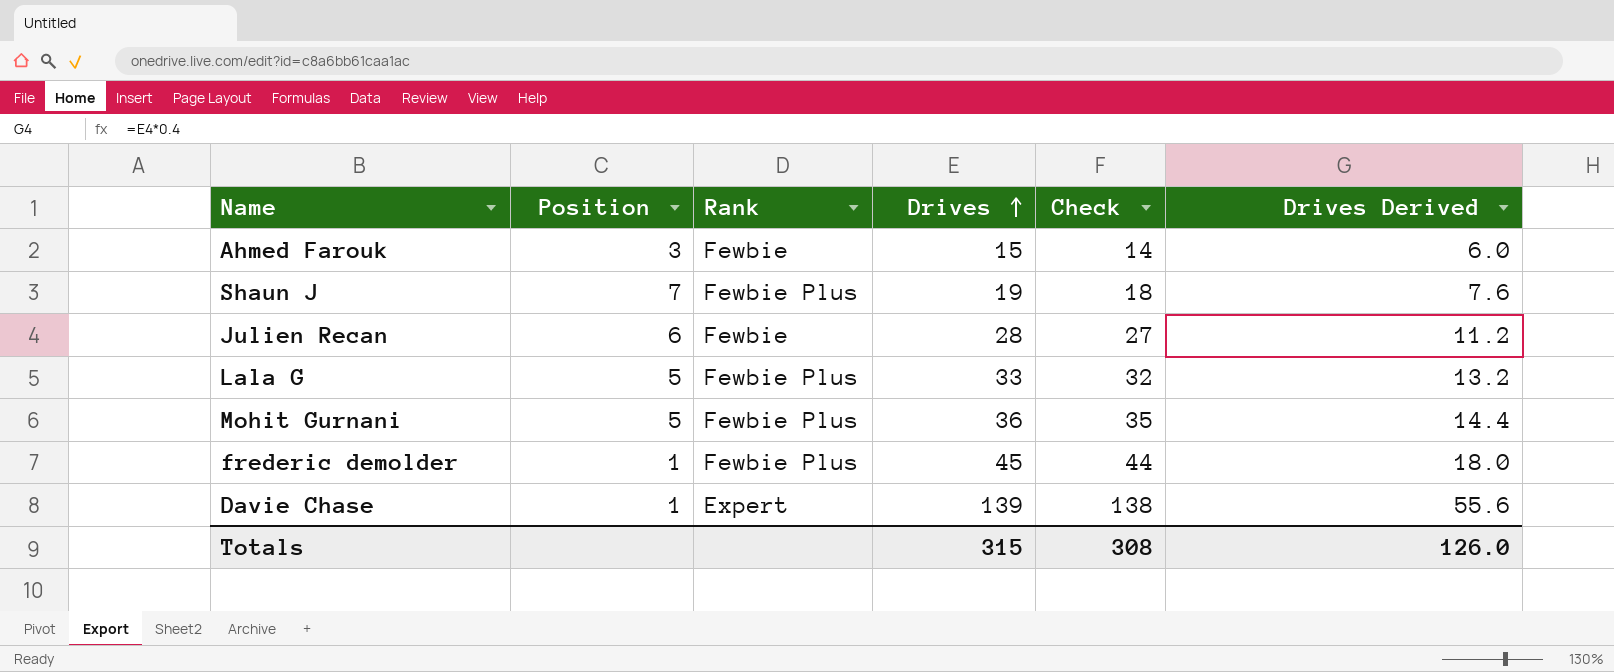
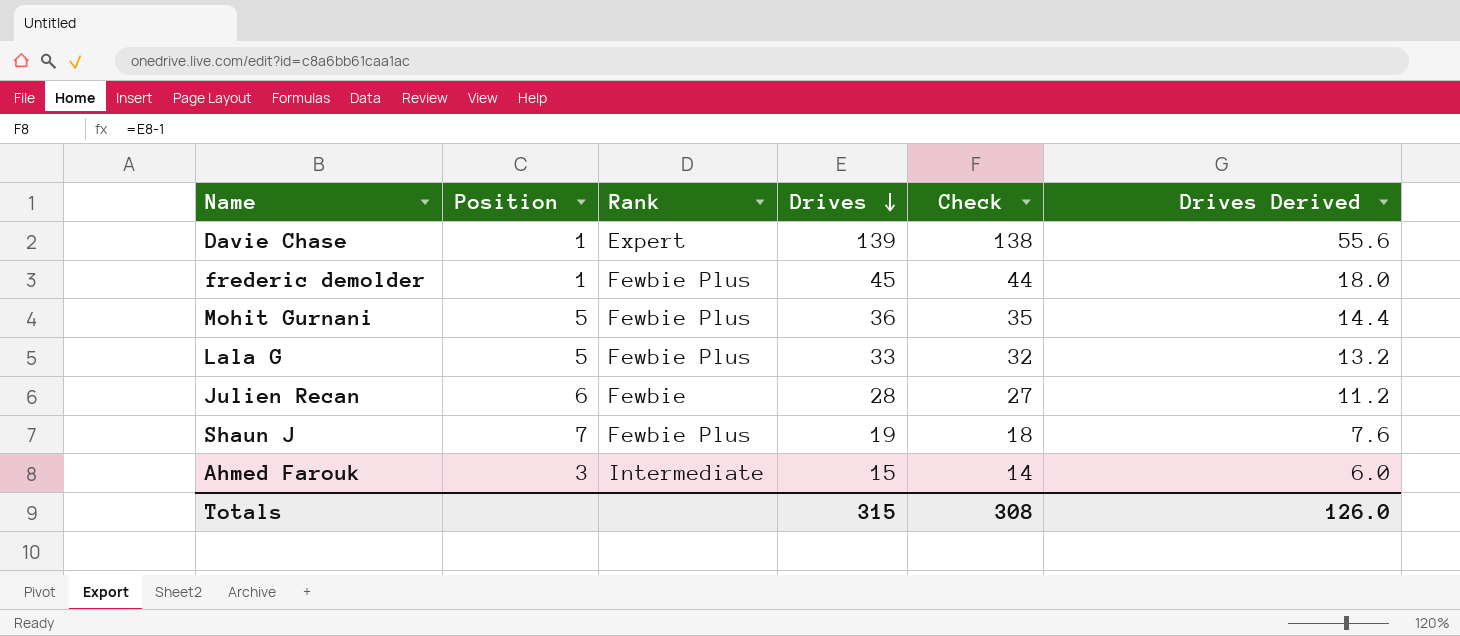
row order: Drives ascending -> Drives descending
Ahmed Farouk | Rank: Fewbie -> Intermediate

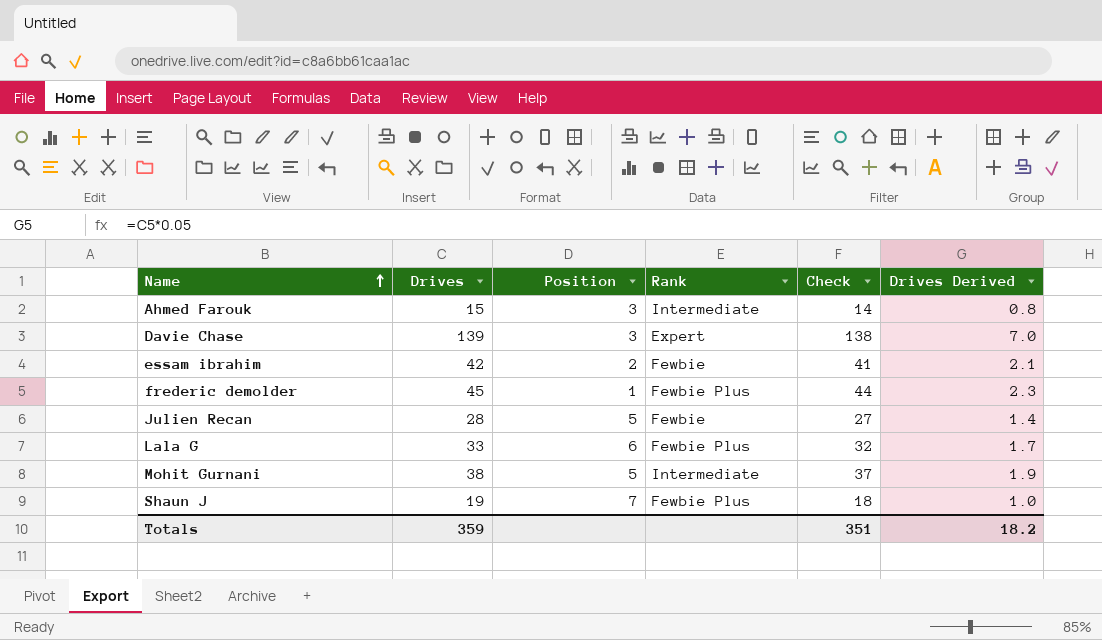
row order: Drives descending -> Name ascending
column Drives | position: 4 -> 2
column Drives Derived | formula: [Drives] * 0.4 -> [Drives] * 0.05
Davie Chase | Position: 1 -> 3
row essam ibrahim: none -> 42 | 2 | Fewbie | 41 | 2.1
Julien Recan | Position: 6 -> 5
Lala G | Position: 5 -> 6
Mohit Gurnani | Drives: 36 -> 38
Mohit Gurnani | Rank: Fewbie Plus -> Intermediate
Mohit Gurnani | Check: 35 -> 37
Totals | Drives: 315 -> 359
Totals | Check: 308 -> 351
Totals | Drives Derived: 126.0 -> 18.2

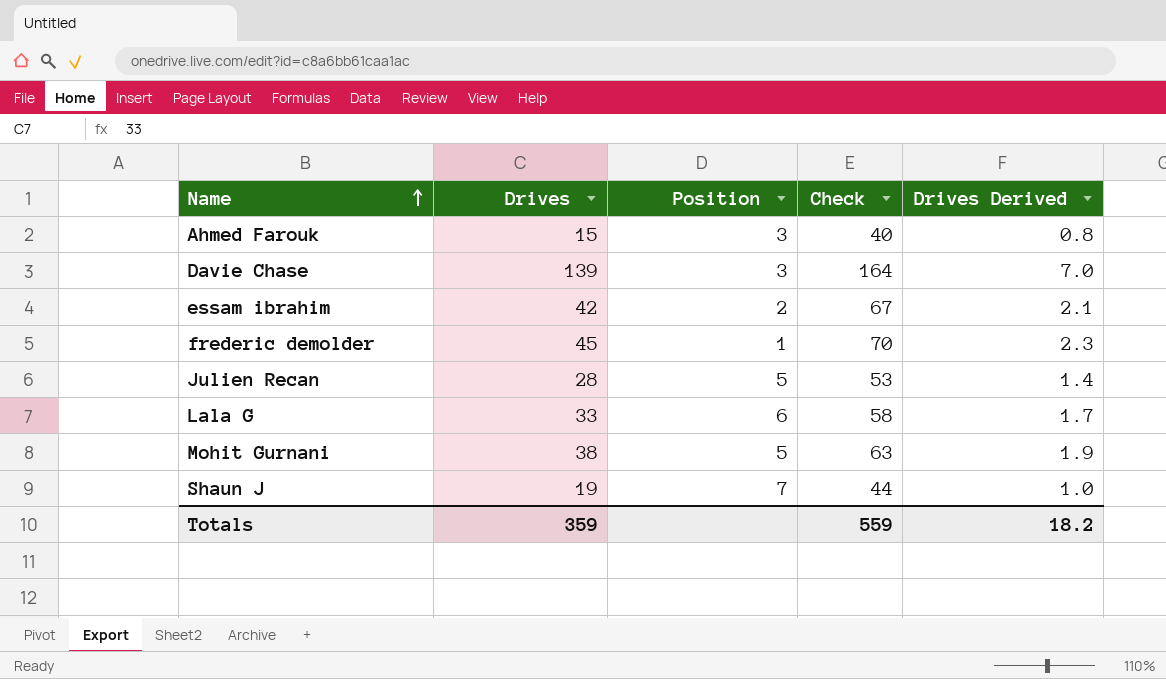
column Rank | position: 4 -> none
column Check | formula: [Drives] - 1 -> [Drives] + 25
Totals | Check: 351 -> 559

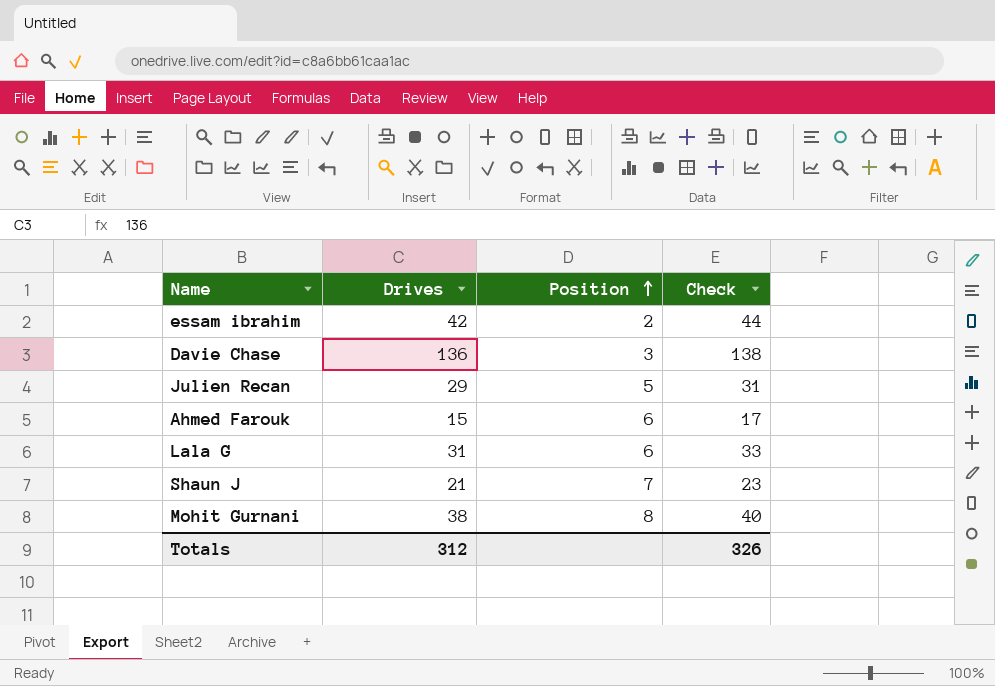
row order: Name ascending -> Position ascending
column Drives Derived | formula: [Drives] * 0.05 -> none
column Check | formula: [Drives] + 25 -> [Drives] + 2
row frederic demolder: 45 | 1 | 70 | 2.3 -> none
Davie Chase | Drives: 139 -> 136
Julien Recan | Drives: 28 -> 29
Ahmed Farouk | Position: 3 -> 6
Lala G | Drives: 33 -> 31
Shaun J | Drives: 19 -> 21
Mohit Gurnani | Position: 5 -> 8
Totals | Drives: 359 -> 312
Totals | Check: 559 -> 326

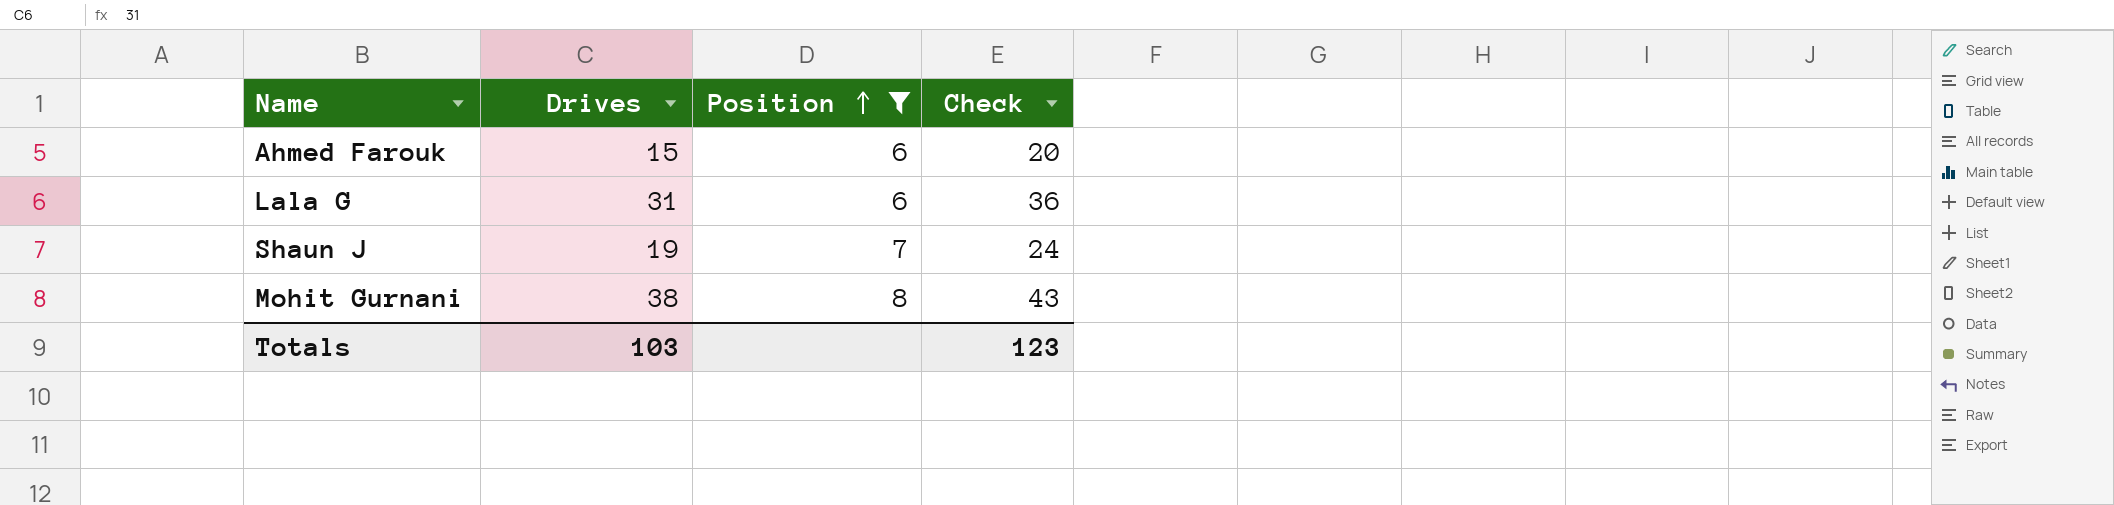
filter: none -> Position >= 6
column Check | formula: [Drives] + 2 -> [Drives] + 5
Shaun J | Drives: 21 -> 19
Totals | Drives: 312 -> 103
Totals | Check: 326 -> 123

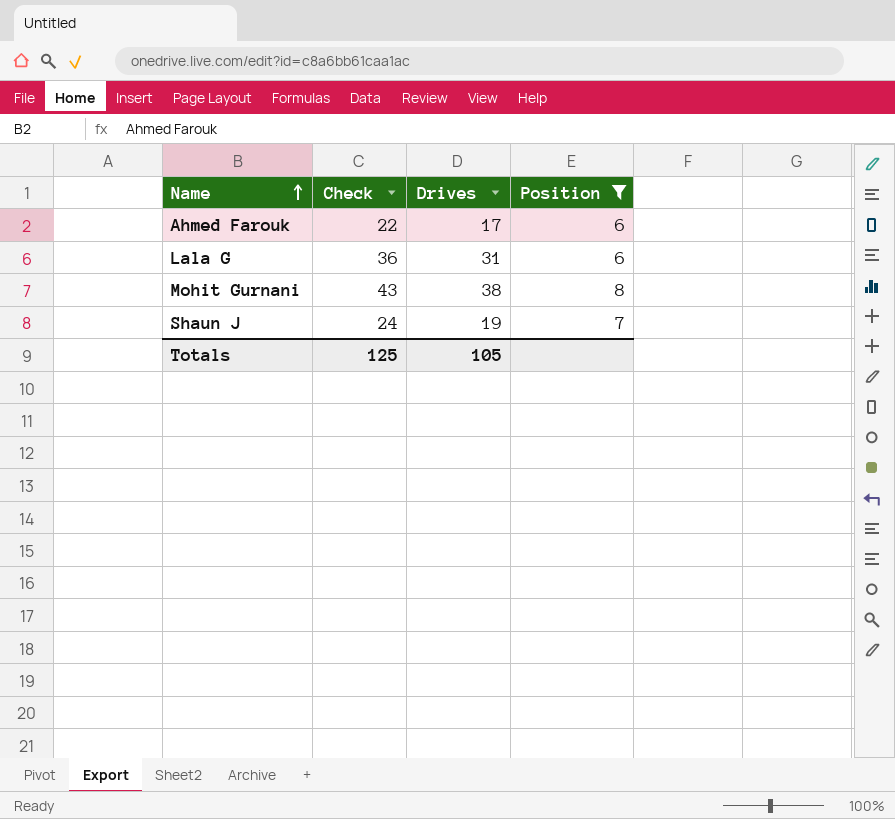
row order: Position ascending -> Name ascending
column Check | position: 4 -> 2
Ahmed Farouk | Check: 20 -> 22
Ahmed Farouk | Drives: 15 -> 17
Totals | Check: 123 -> 125
Totals | Drives: 103 -> 105

